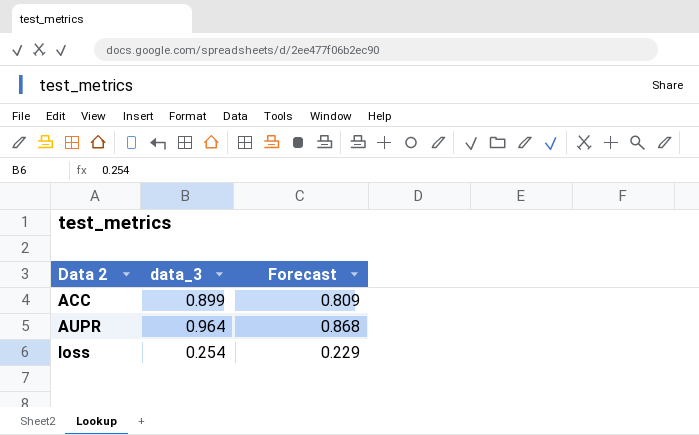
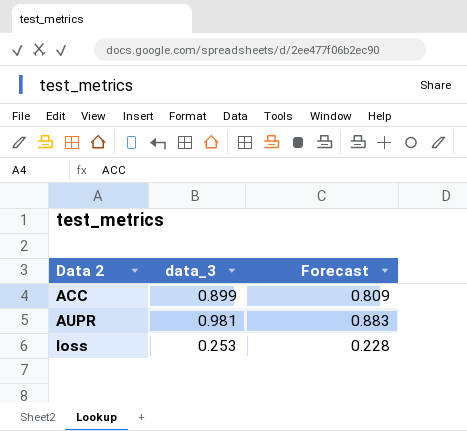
AUPR | data_3: 0.964 -> 0.981
AUPR | Forecast: 0.868 -> 0.883
loss | data_3: 0.254 -> 0.253
loss | Forecast: 0.229 -> 0.228

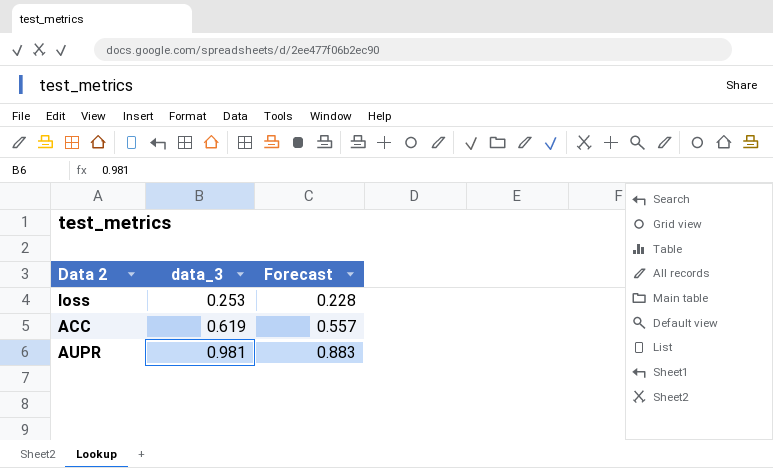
row order: Data 2 ascending -> data_3 ascending
ACC | data_3: 0.899 -> 0.619
ACC | Forecast: 0.809 -> 0.557

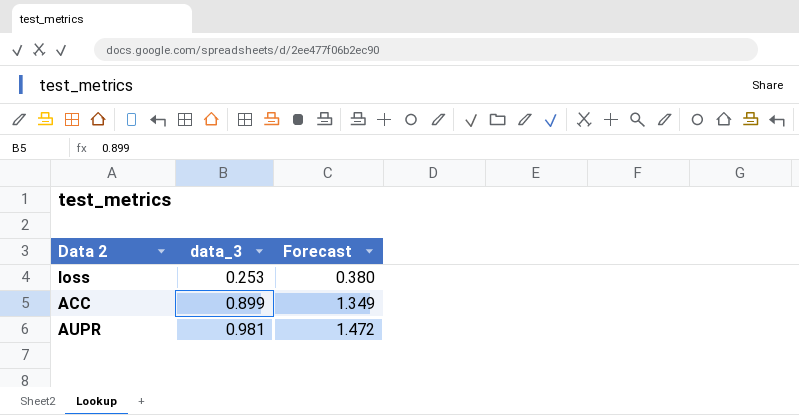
column Forecast | formula: [data_3] * 0.9 -> [data_3] * 1.5
ACC | data_3: 0.619 -> 0.899

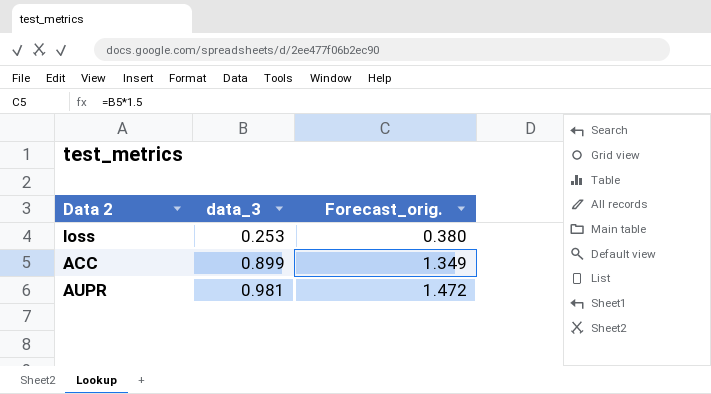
column name: Forecast -> Forecast_orig.

